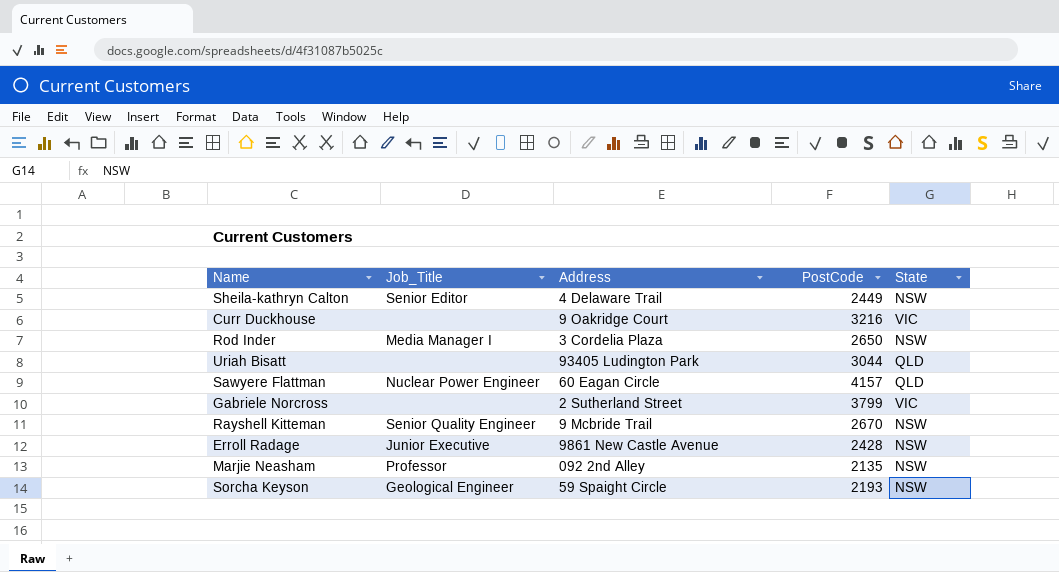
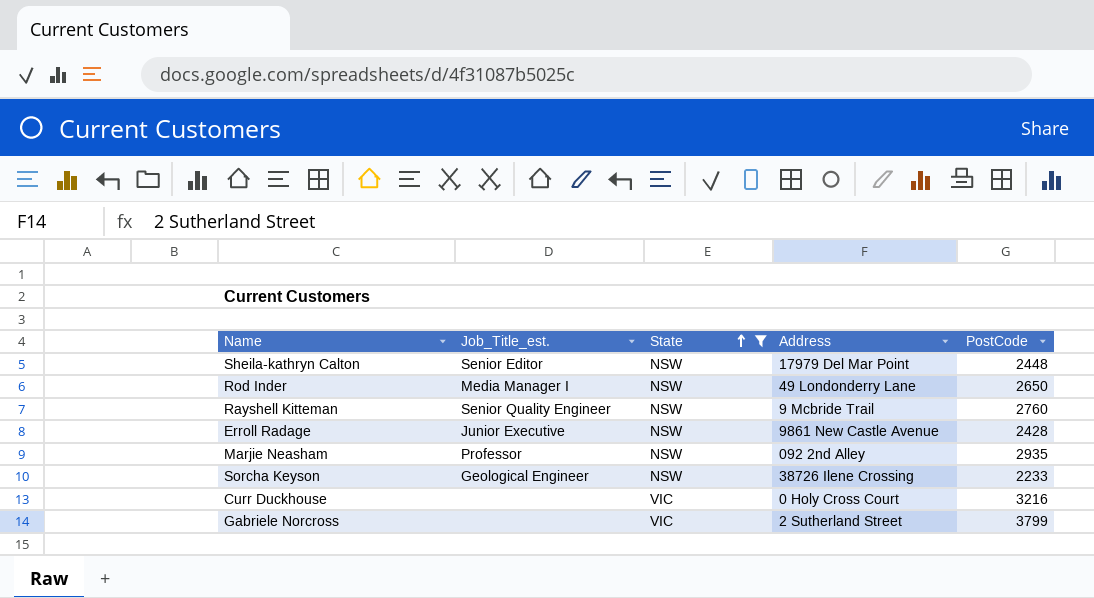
filter: none -> State != QLD
row order: none -> State ascending
column name: Job_Title -> Job_Title_est.
column State | position: 5 -> 3
Sheila-kathryn Calton | Address: 4 Delaware Trail -> 17979 Del Mar Point
Sheila-kathryn Calton | PostCode: 2449 -> 2448
Rod Inder | Address: 3 Cordelia Plaza -> 49 Londonderry Lane
Rayshell Kitteman | PostCode: 2670 -> 2760
Marjie Neasham | PostCode: 2135 -> 2935
Sorcha Keyson | Address: 59 Spaight Circle -> 38726 Ilene Crossing
Sorcha Keyson | PostCode: 2193 -> 2233
Curr Duckhouse | Address: 9 Oakridge Court -> 0 Holy Cross Court

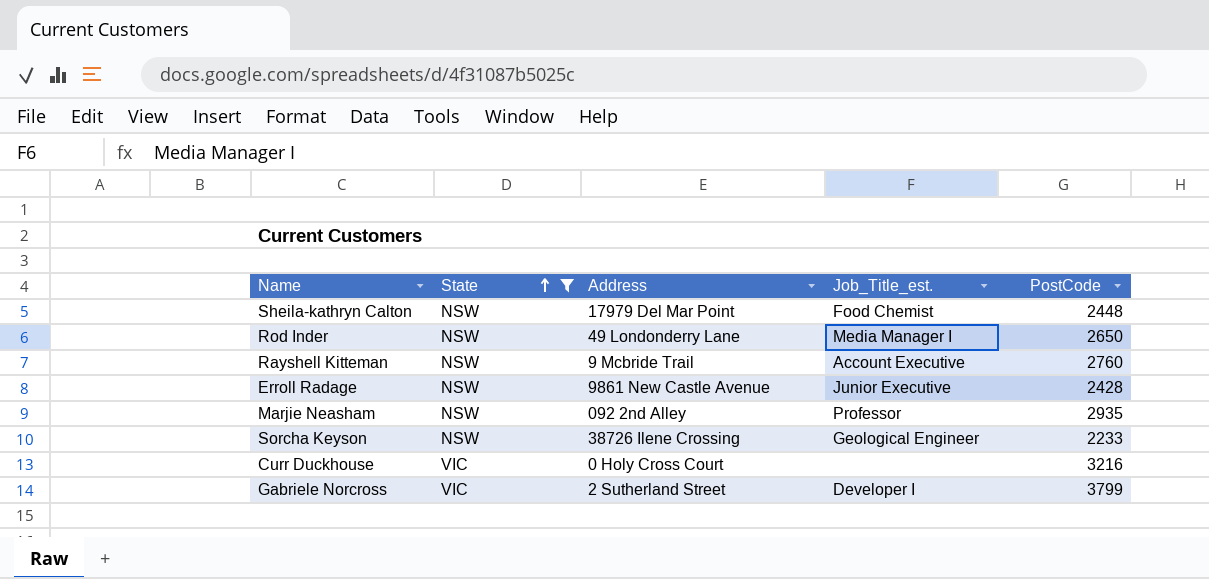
column Job_Title_est. | position: 2 -> 4
Sheila-kathryn Calton | Job_Title_est.: Senior Editor -> Food Chemist
Rayshell Kitteman | Job_Title_est.: Senior Quality Engineer -> Account Executive
Gabriele Norcross | Job_Title_est.: none -> Developer I

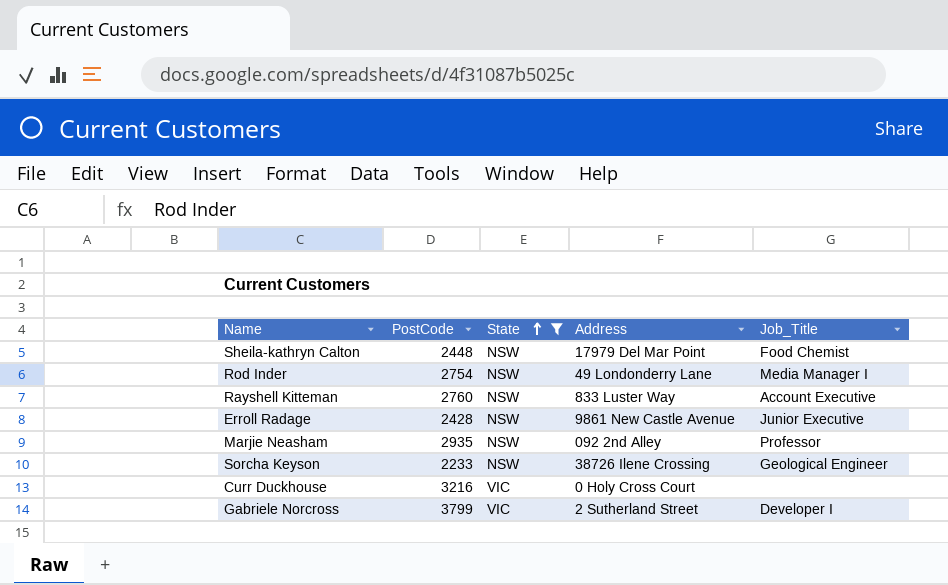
column PostCode | position: 5 -> 2
column name: Job_Title_est. -> Job_Title
Rod Inder | PostCode: 2650 -> 2754
Rayshell Kitteman | Address: 9 Mcbride Trail -> 833 Luster Way

